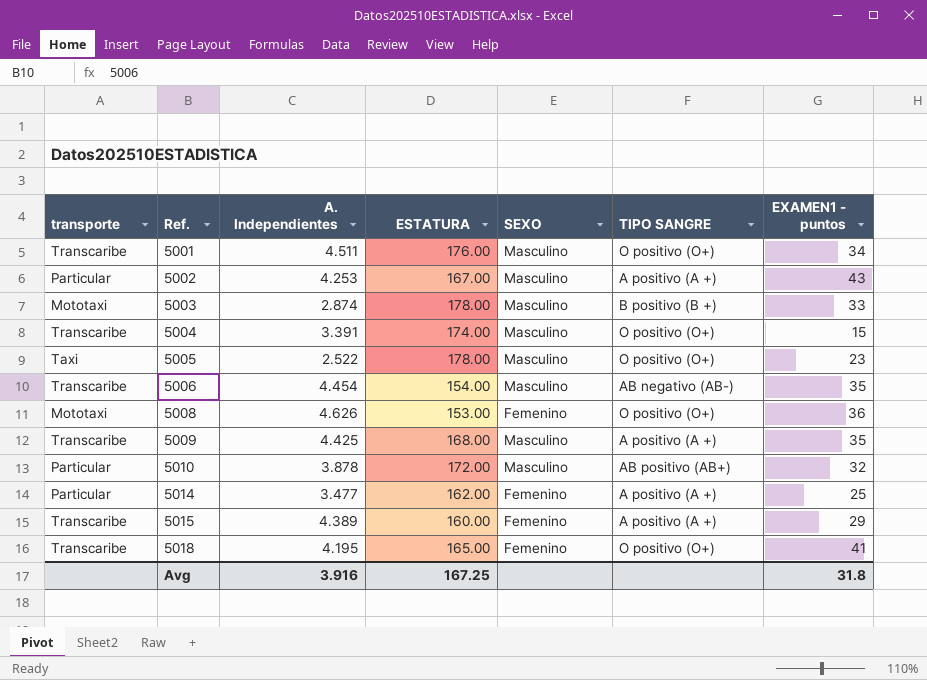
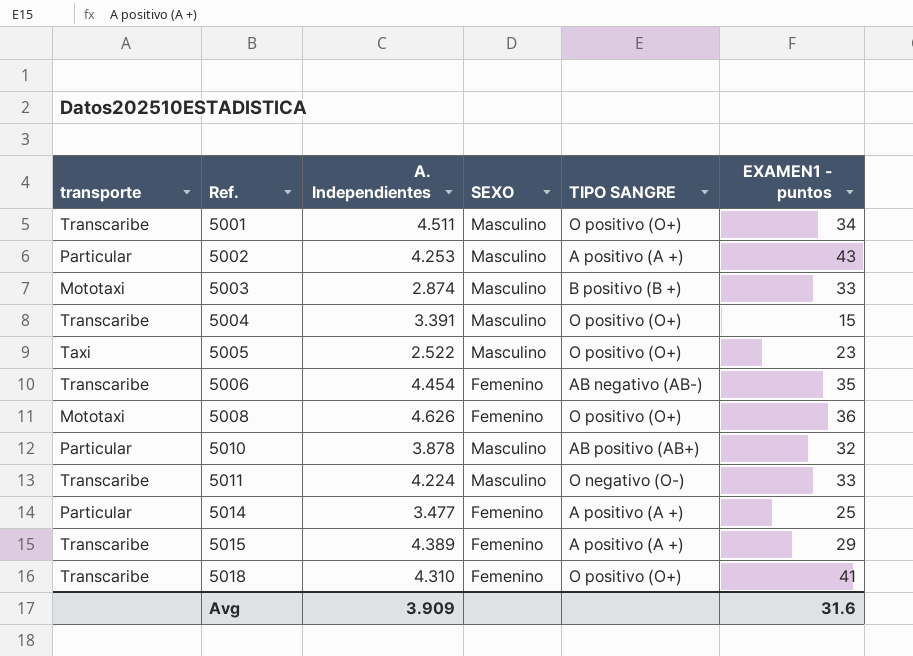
column ESTATURA | position: 4 -> none
row 5009: Transcaribe | 4.425 | 168.00 | Masculino | A positivo (A +) | 35 -> none
5006 | SEXO: Masculino -> Femenino
row 5011: none -> Transcaribe | 4.224 | Masculino | O negativo (O-) | 33
5018 | A. Independientes: 4.195 -> 4.310
Avg | A. Independientes: 3.916 -> 3.909
Avg | EXAMEN1 - puntos: 31.8 -> 31.6

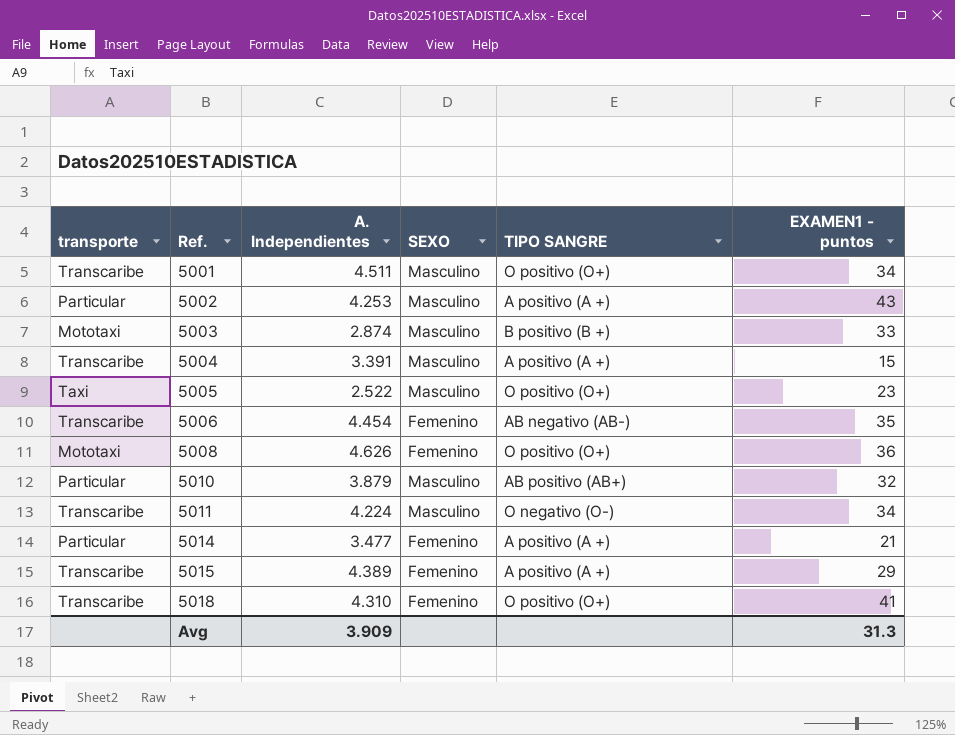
5004 | TIPO SANGRE: O positivo (O+) -> A positivo (A +)
5010 | A. Independientes: 3.878 -> 3.879
5011 | EXAMEN1 - puntos: 33 -> 34
5014 | EXAMEN1 - puntos: 25 -> 21
Avg | EXAMEN1 - puntos: 31.6 -> 31.3

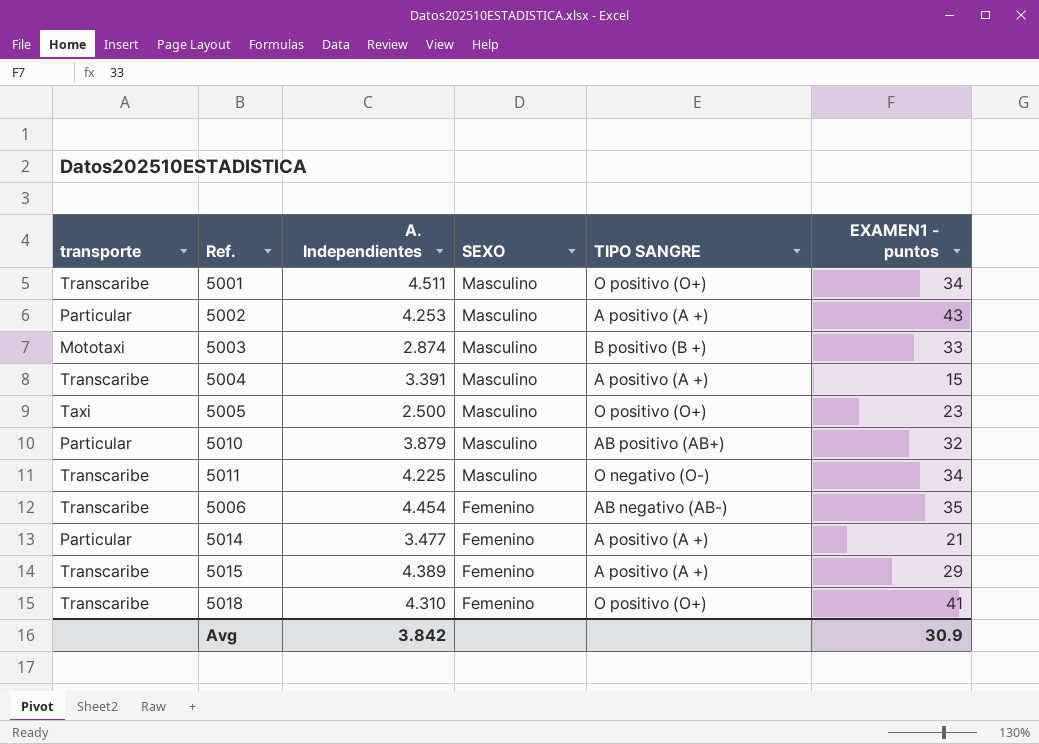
row order: Ref. ascending -> SEXO descending
row 5008: Mototaxi | 4.626 | Femenino | O positivo (O+) | 36 -> none
5005 | A. Independientes: 2.522 -> 2.500
5011 | A. Independientes: 4.224 -> 4.225
Avg | A. Independientes: 3.909 -> 3.842
Avg | EXAMEN1 - puntos: 31.3 -> 30.9

